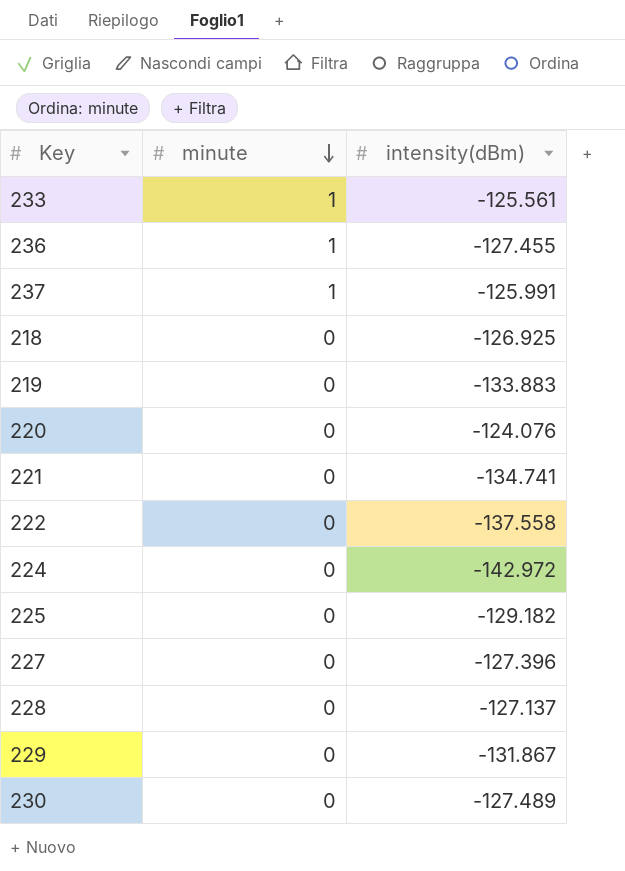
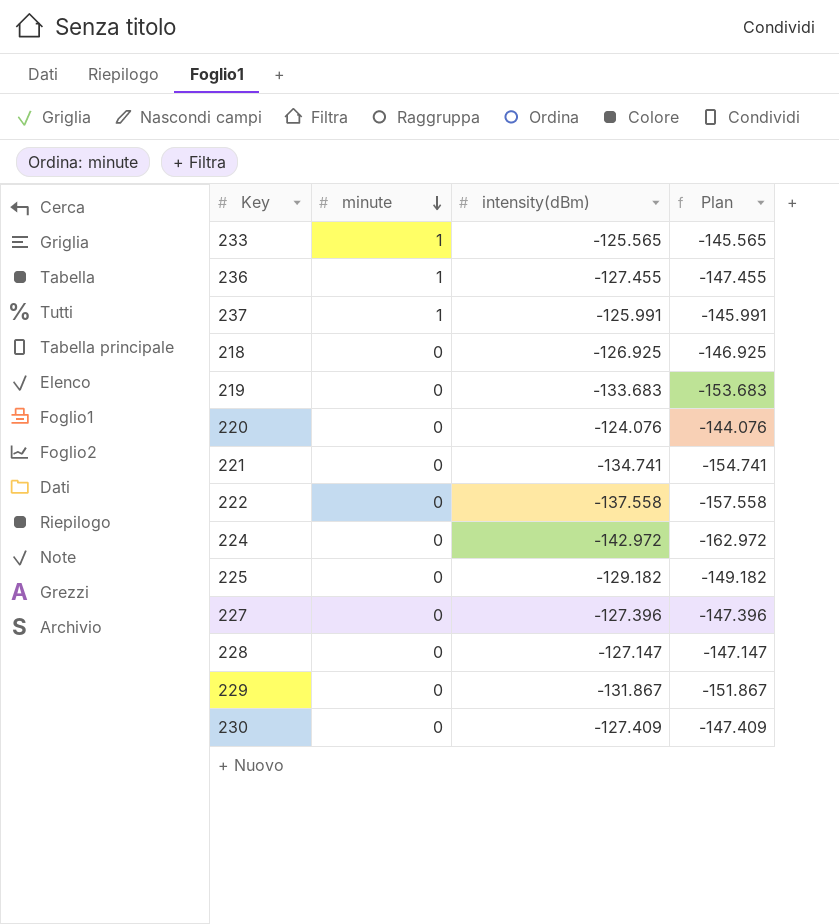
column Plan | formula: none -> [intensity(dBm)] - 20
233 | intensity(dBm): -125.561 -> -125.565
219 | intensity(dBm): -133.883 -> -133.683
228 | intensity(dBm): -127.137 -> -127.147
230 | intensity(dBm): -127.489 -> -127.409

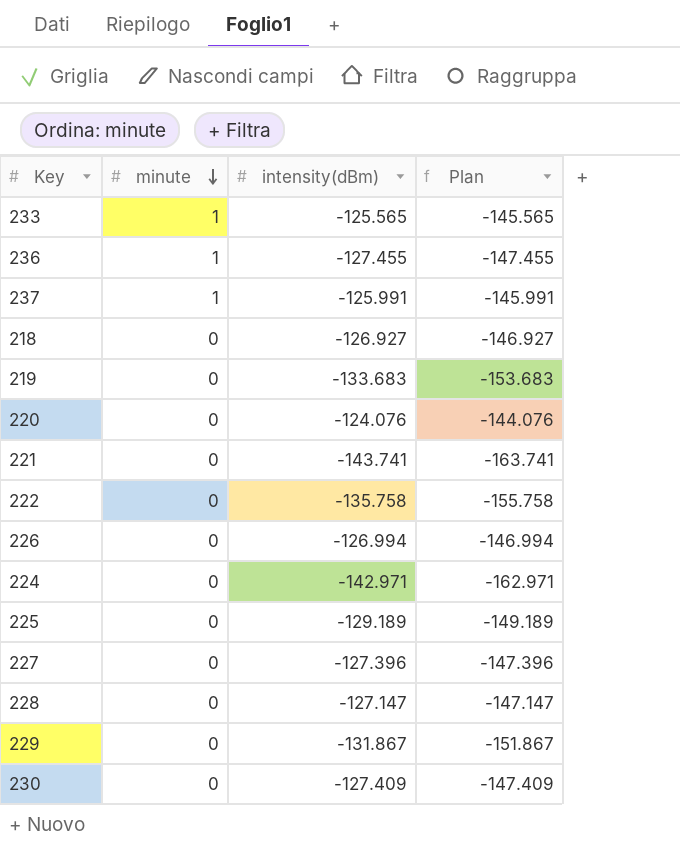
218 | intensity(dBm): -126.925 -> -126.927
218 | Plan: -146.925 -> -146.927
221 | intensity(dBm): -134.741 -> -143.741
221 | Plan: -154.741 -> -163.741
222 | intensity(dBm): -137.558 -> -135.758
222 | Plan: -157.558 -> -155.758
row 226: none -> 0 | -126.994 | -146.994
224 | intensity(dBm): -142.972 -> -142.971
224 | Plan: -162.972 -> -162.971
225 | intensity(dBm): -129.182 -> -129.189
225 | Plan: -149.182 -> -149.189

